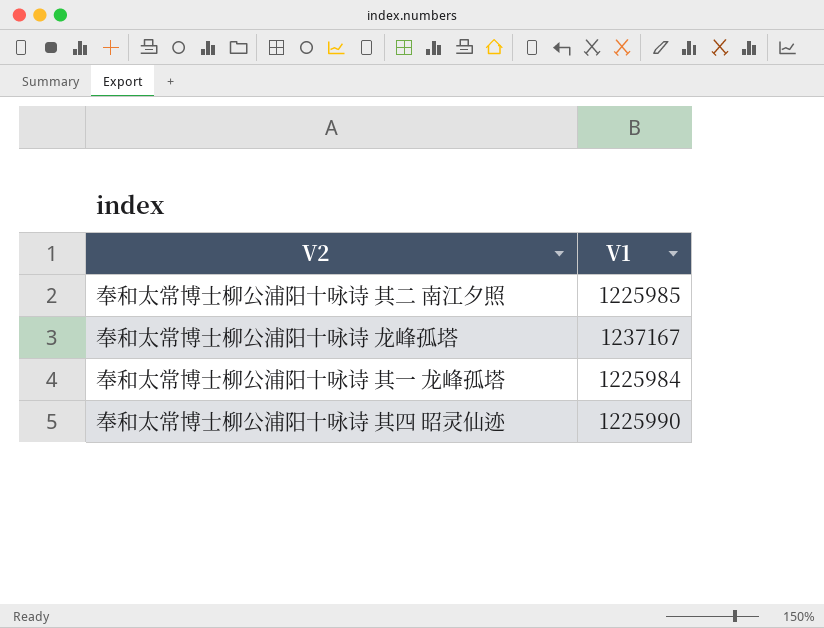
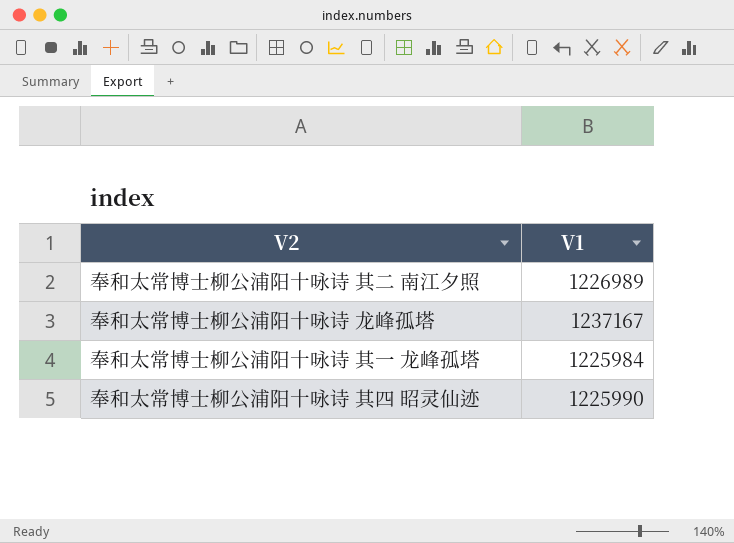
奉和太常博士柳公浦阳十咏诗 其二 南江夕照 | V1: 1225985 -> 1226989

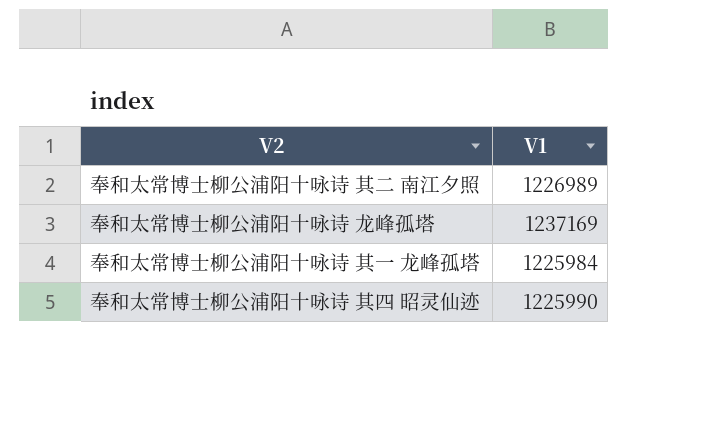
奉和太常博士柳公浦阳十咏诗 龙峰孤塔 | V1: 1237167 -> 1237169

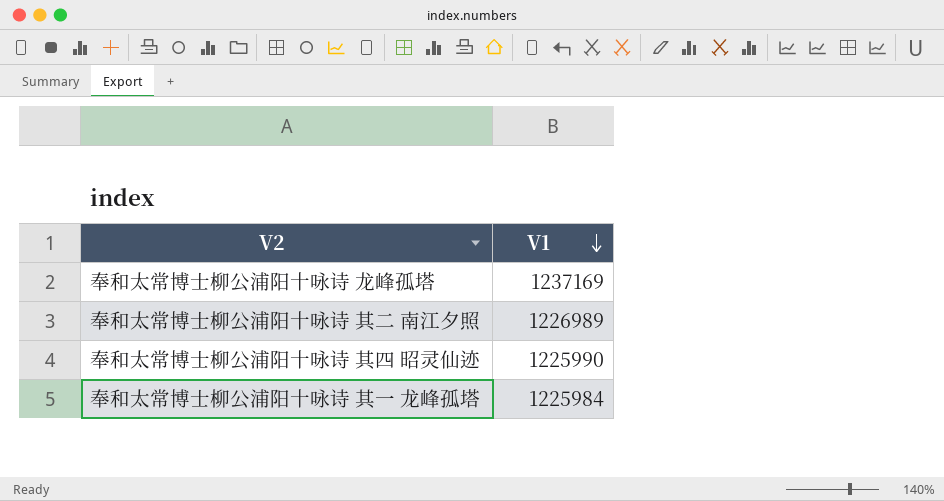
row order: none -> V1 descending

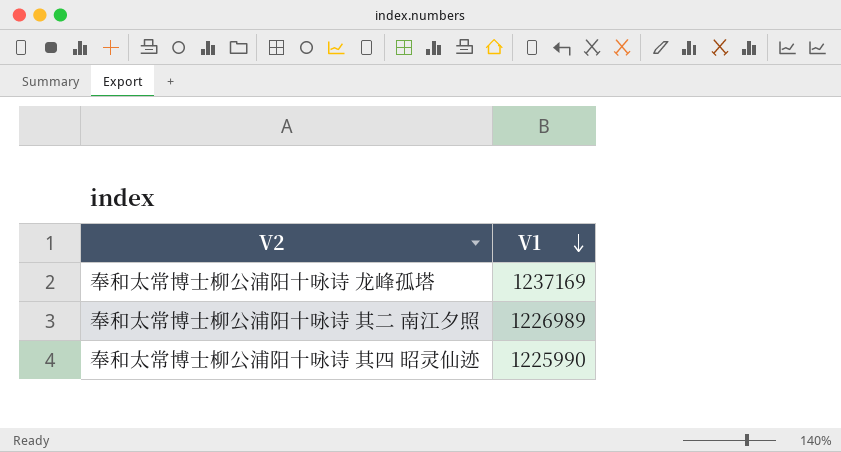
row 奉和太常博士柳公浦阳十咏诗 其一 龙峰孤塔: 1225984 -> none

